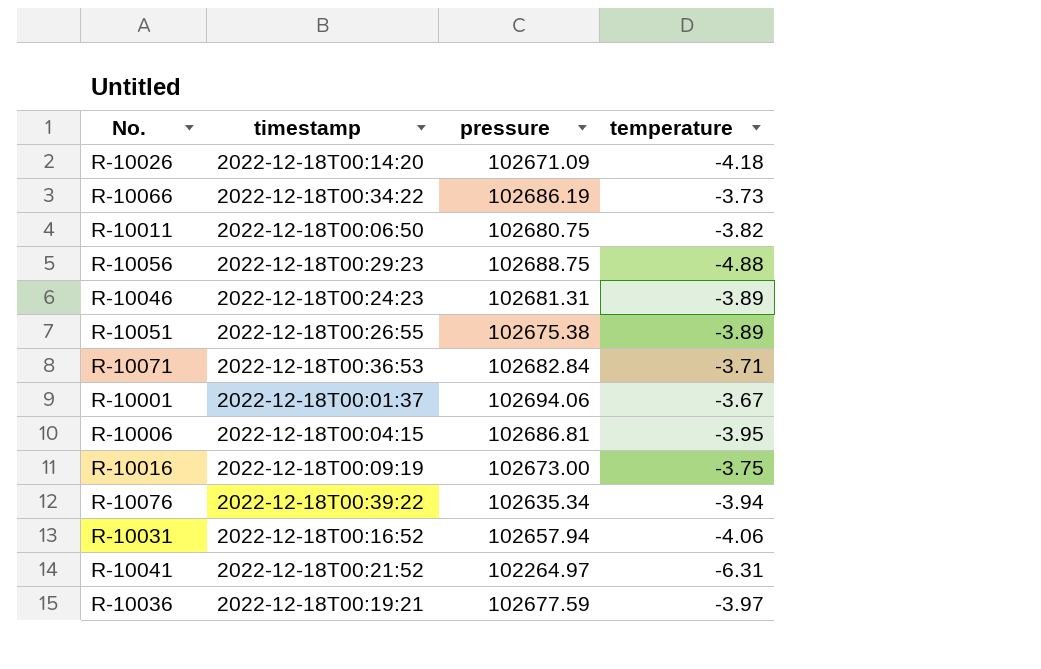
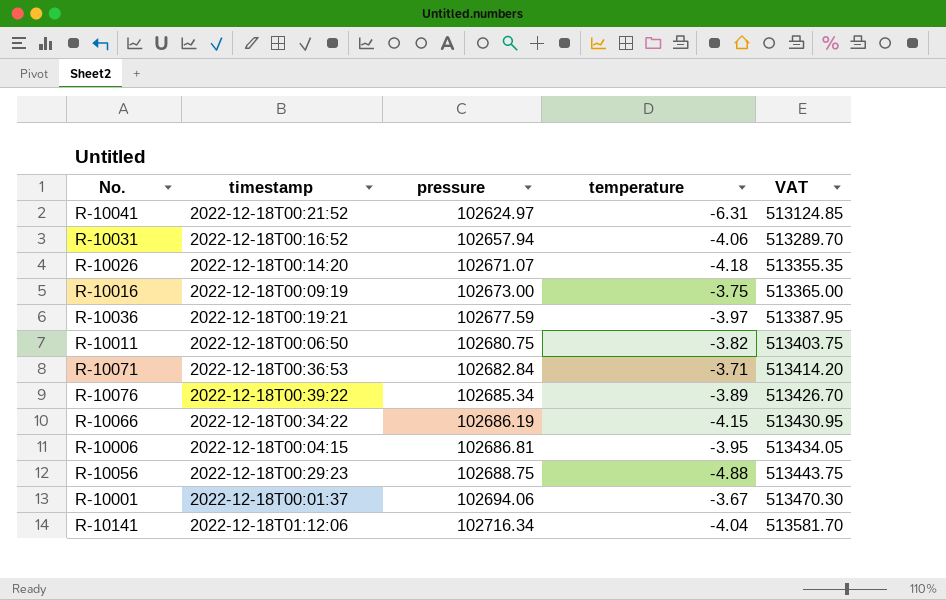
row order: none -> pressure ascending
column VAT | formula: none -> [pressure] * 5
row R-10046: 2022-12-18T00:24:23 | 102681.31 | -3.89 -> none
row R-10051: 2022-12-18T00:26:55 | 102675.38 | -3.89 -> none
R-10041 | pressure: 102264.97 -> 102624.97
R-10026 | pressure: 102671.09 -> 102671.07
R-10076 | pressure: 102635.34 -> 102685.34
R-10076 | temperature: -3.94 -> -3.89
R-10066 | temperature: -3.73 -> -4.15
row R-10141: none -> 2022-12-18T01:12:06 | 102716.34 | -4.04 | 513581.70

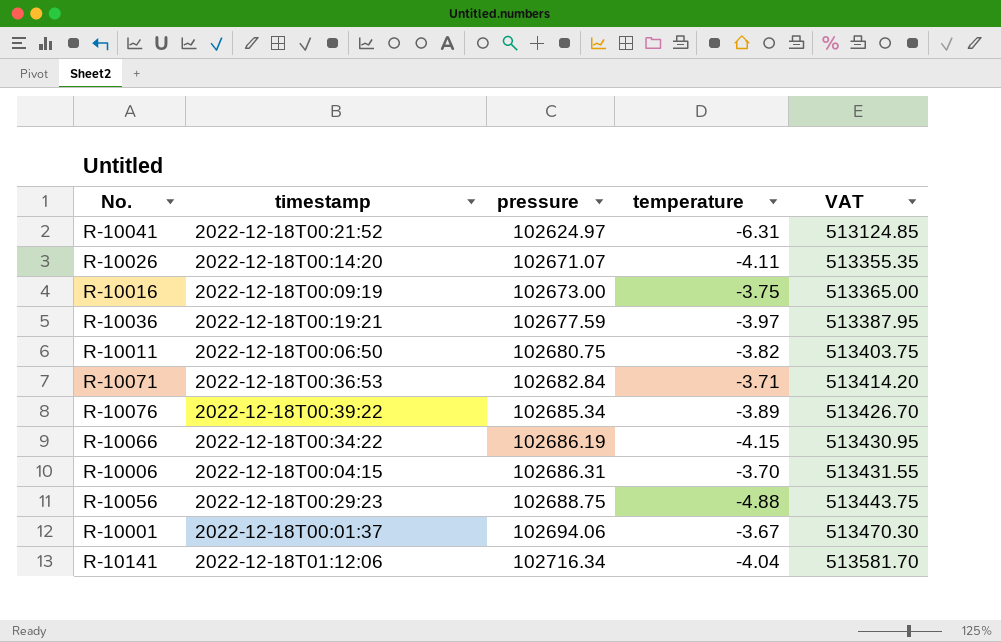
row R-10031: 2022-12-18T00:16:52 | 102657.94 | -4.06 | 513289.70 -> none
R-10026 | temperature: -4.18 -> -4.11
R-10006 | pressure: 102686.81 -> 102686.31
R-10006 | temperature: -3.95 -> -3.70
R-10006 | VAT: 513434.05 -> 513431.55

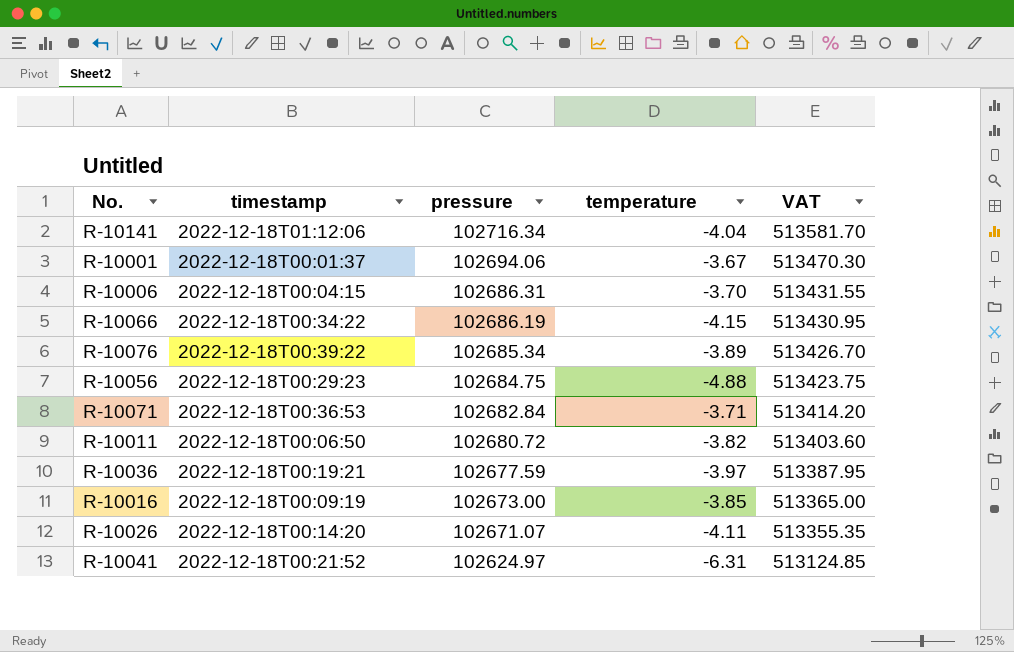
row order: pressure ascending -> pressure descending
R-10056 | pressure: 102688.75 -> 102684.75
R-10056 | VAT: 513443.75 -> 513423.75
R-10011 | pressure: 102680.75 -> 102680.72
R-10011 | VAT: 513403.75 -> 513403.60
R-10016 | temperature: -3.75 -> -3.85

